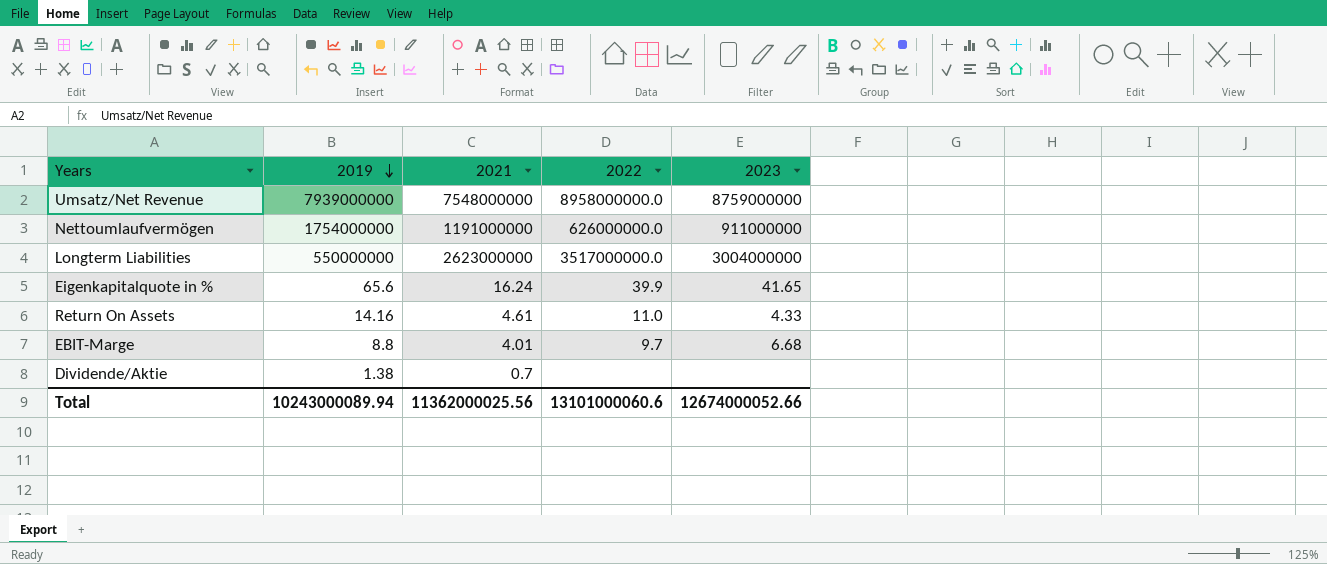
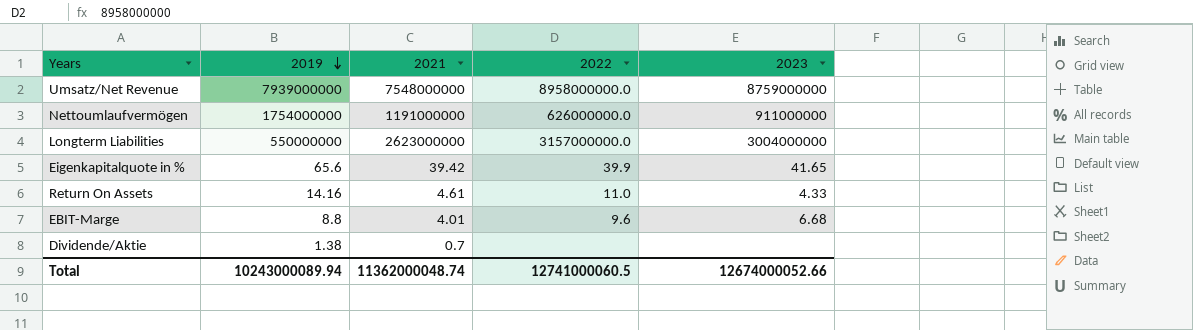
Longterm Liabilities | 2022: 3517000000.0 -> 3157000000.0
Eigenkapitalquote in % | 2021: 16.24 -> 39.42
EBIT-Marge | 2022: 9.7 -> 9.6
Total | 2021: 11362000025.56 -> 11362000048.74
Total | 2022: 13101000060.6 -> 12741000060.5

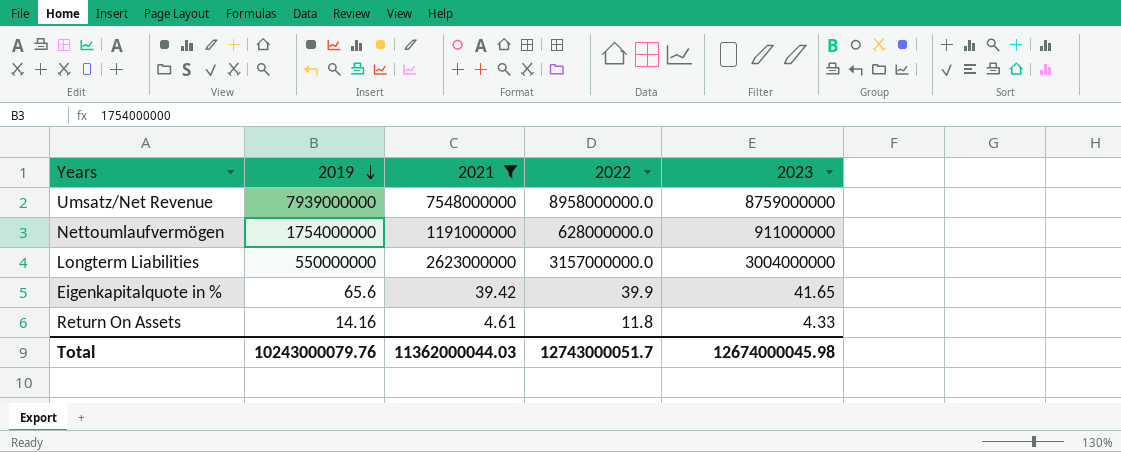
filter: none -> 2021 >= 4.61
Nettoumlaufvermögen | 2022: 626000000.0 -> 628000000.0
Return On Assets | 2022: 11.0 -> 11.8
Total | 2019: 10243000089.94 -> 10243000079.76
Total | 2021: 11362000048.74 -> 11362000044.03
Total | 2022: 12741000060.5 -> 12743000051.7
Total | 2023: 12674000052.66 -> 12674000045.98

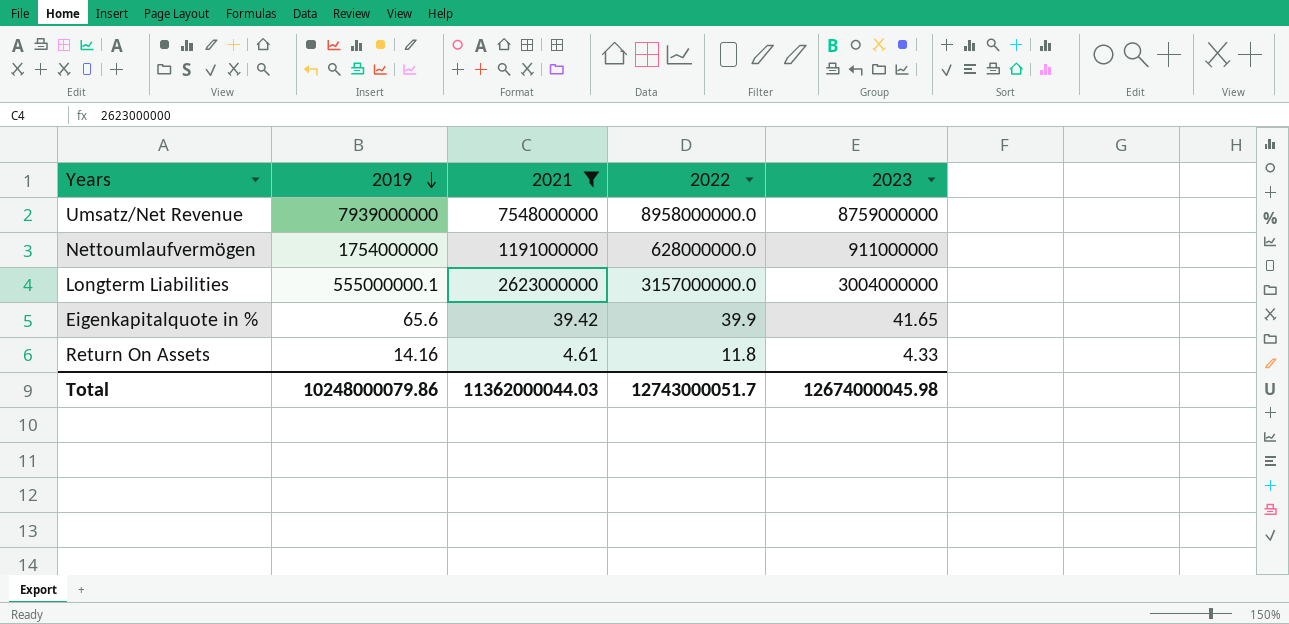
Longterm Liabilities | 2019: 550000000 -> 555000000.1
Total | 2019: 10243000079.76 -> 10248000079.86

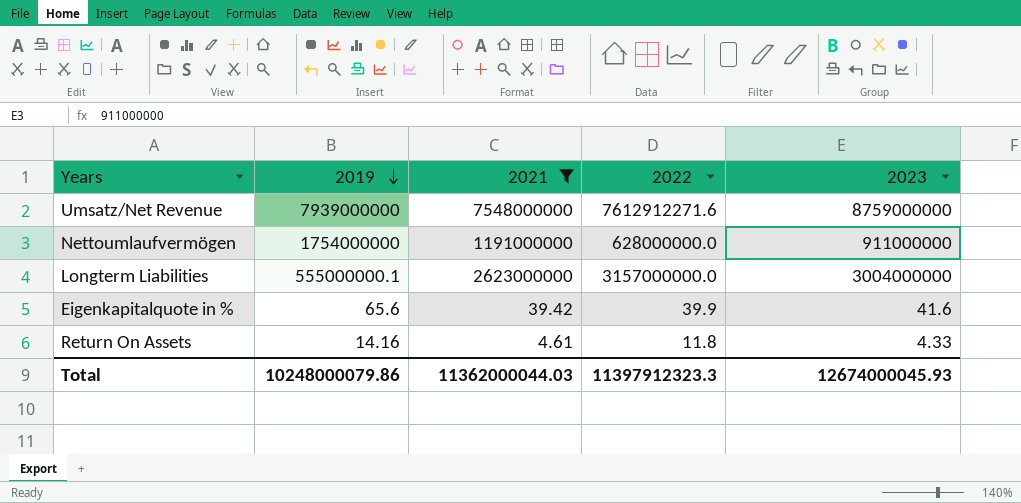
Umsatz/Net Revenue | 2022: 8958000000.0 -> 7612912271.6
Eigenkapitalquote in % | 2023: 41.65 -> 41.6
Total | 2022: 12743000051.7 -> 11397912323.3
Total | 2023: 12674000045.98 -> 12674000045.93

